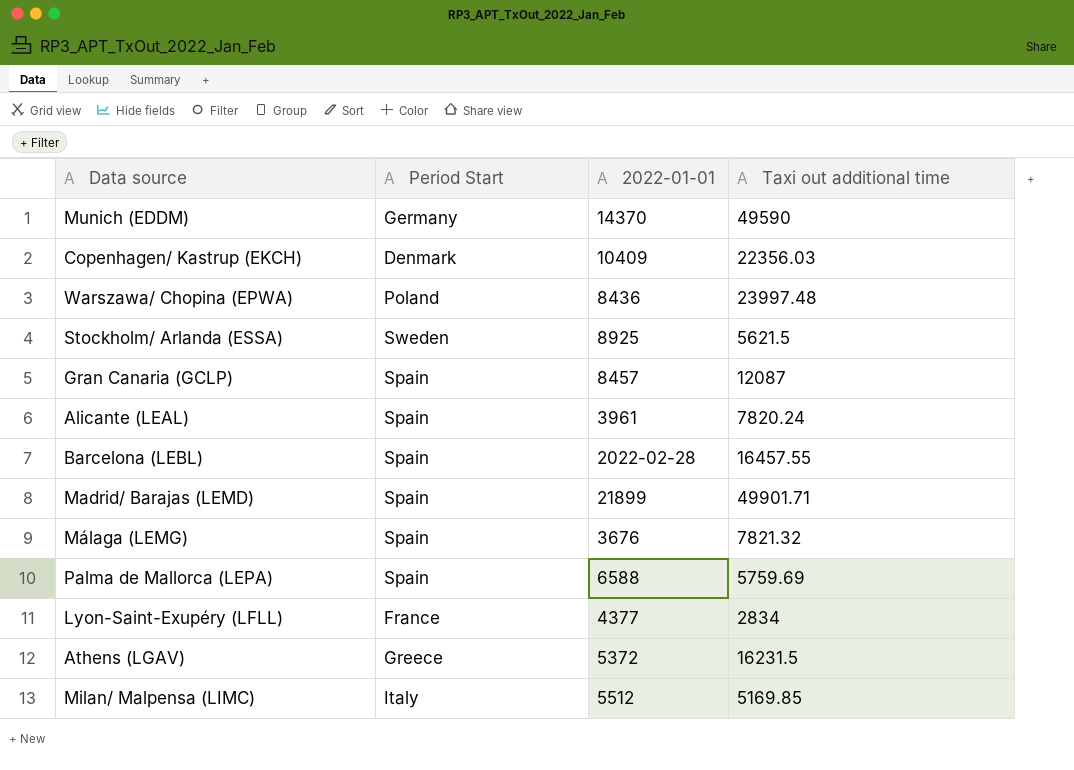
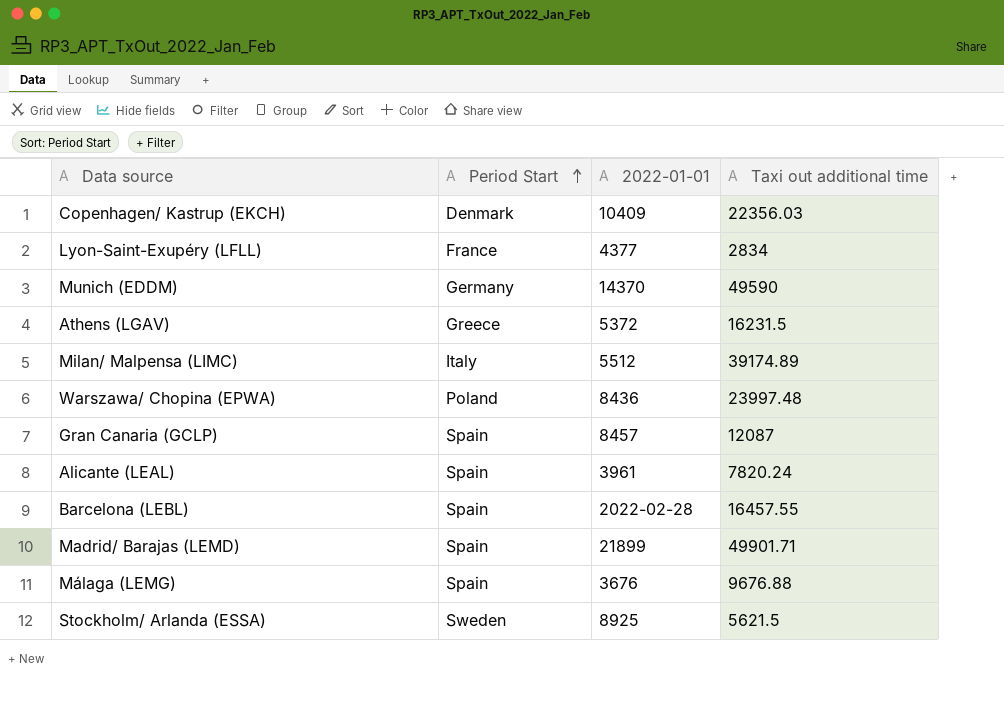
row order: none -> Period Start ascending
row Palma de Mallorca (LEPA): Spain | 6588 | 5759.69 -> none
Milan/ Malpensa (LIMC) | Taxi out additional time: 5169.85 -> 39174.89
Málaga (LEMG) | Taxi out additional time: 7821.32 -> 9676.88

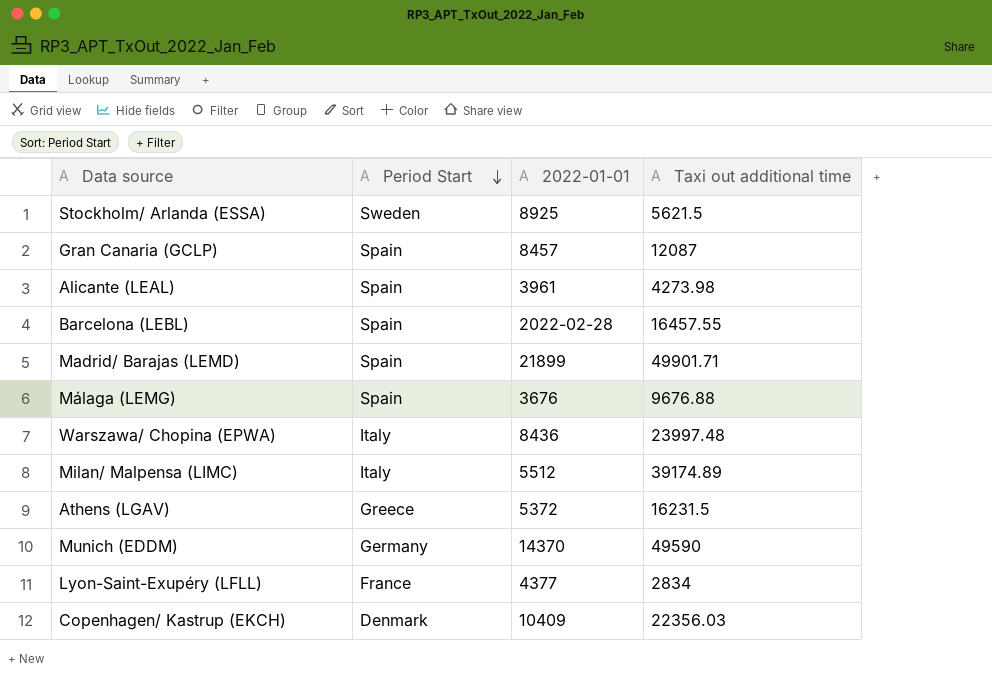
row order: Period Start ascending -> Period Start descending
Alicante (LEAL) | Taxi out additional time: 7820.24 -> 4273.98
Warszawa/ Chopina (EPWA) | Period Start: Poland -> Italy

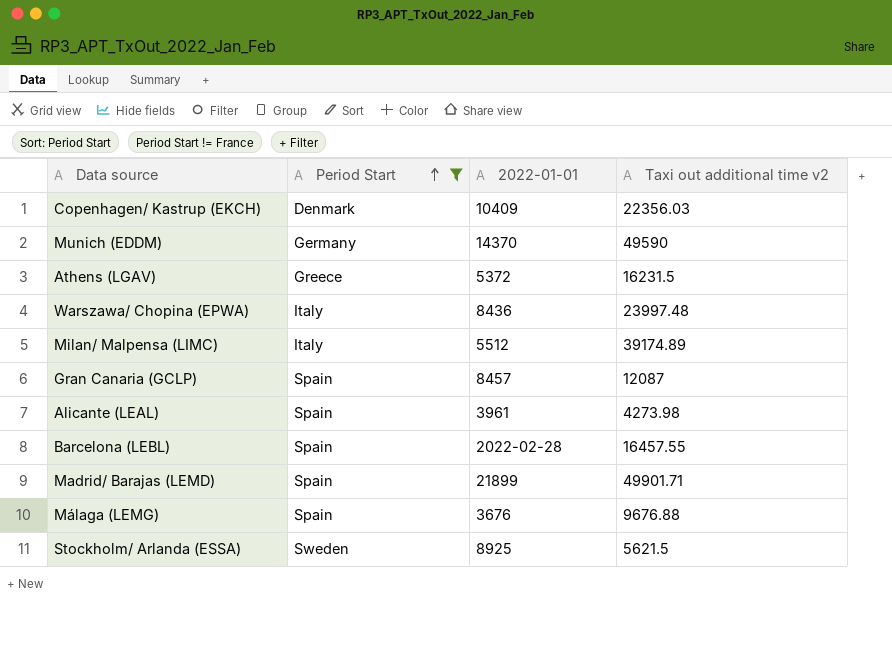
filter: none -> Period Start != France
row order: Period Start descending -> Period Start ascending
column name: Taxi out additional time -> Taxi out additional time v2

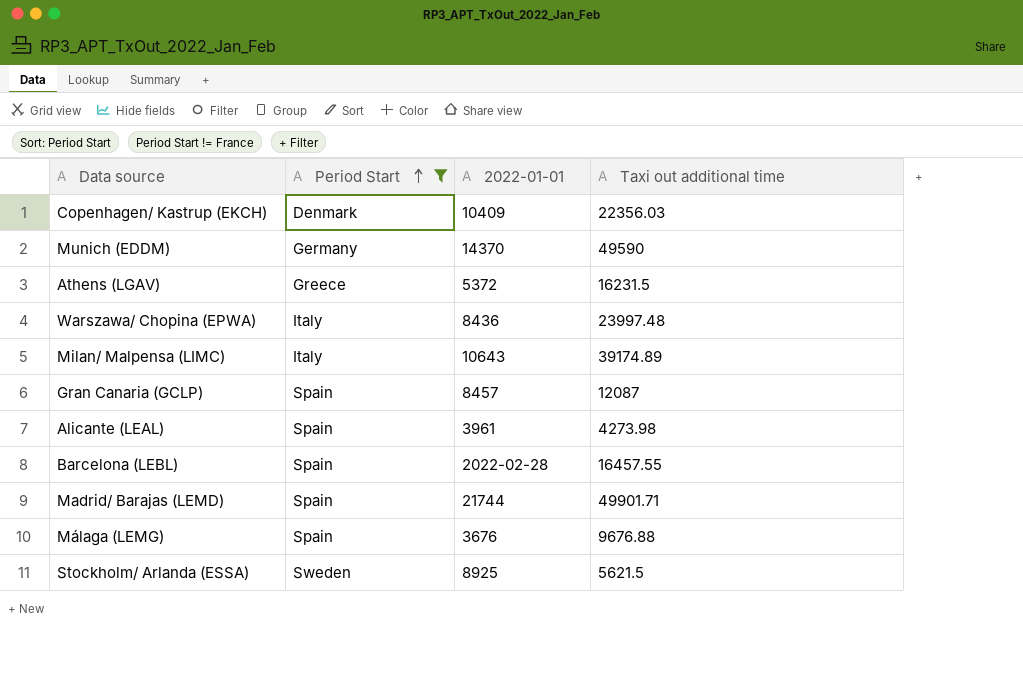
column name: Taxi out additional time v2 -> Taxi out additional time
Milan/ Malpensa (LIMC) | 2022-01-01: 5512 -> 10643
Madrid/ Barajas (LEMD) | 2022-01-01: 21899 -> 21744

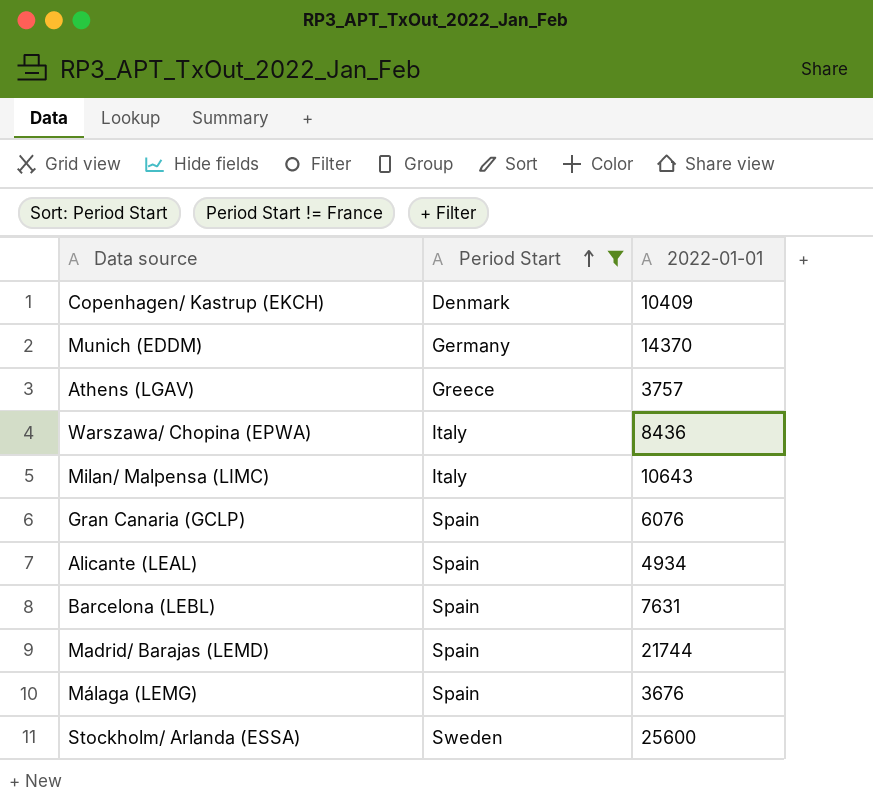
column Taxi out additional time | position: 4 -> none
Athens (LGAV) | 2022-01-01: 5372 -> 3757
Gran Canaria (GCLP) | 2022-01-01: 8457 -> 6076
Alicante (LEAL) | 2022-01-01: 3961 -> 4934
Barcelona (LEBL) | 2022-01-01: 2022-02-28 -> 7631
Stockholm/ Arlanda (ESSA) | 2022-01-01: 8925 -> 25600

